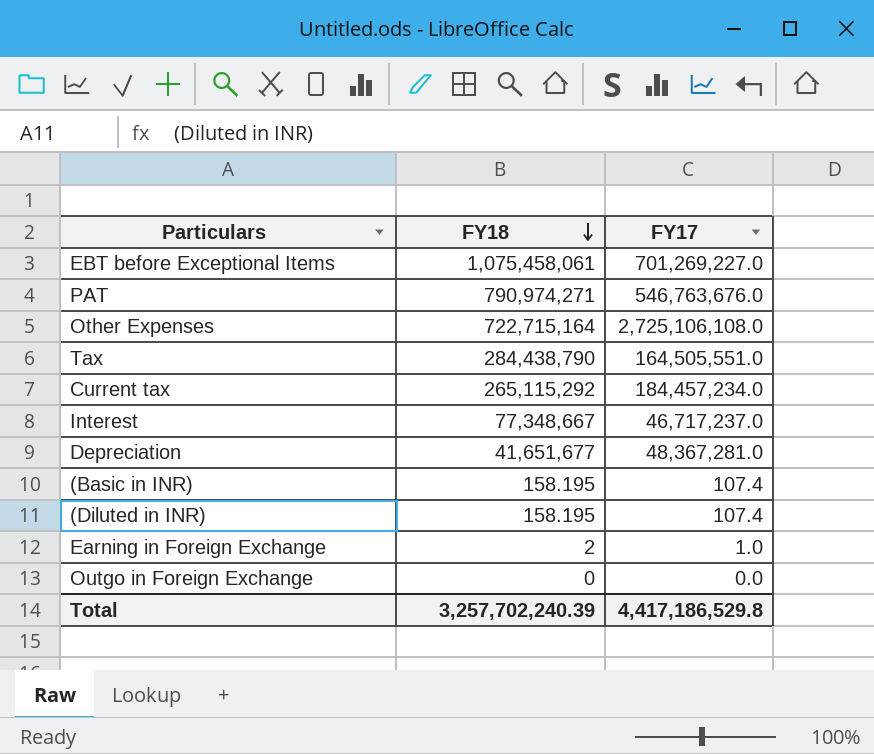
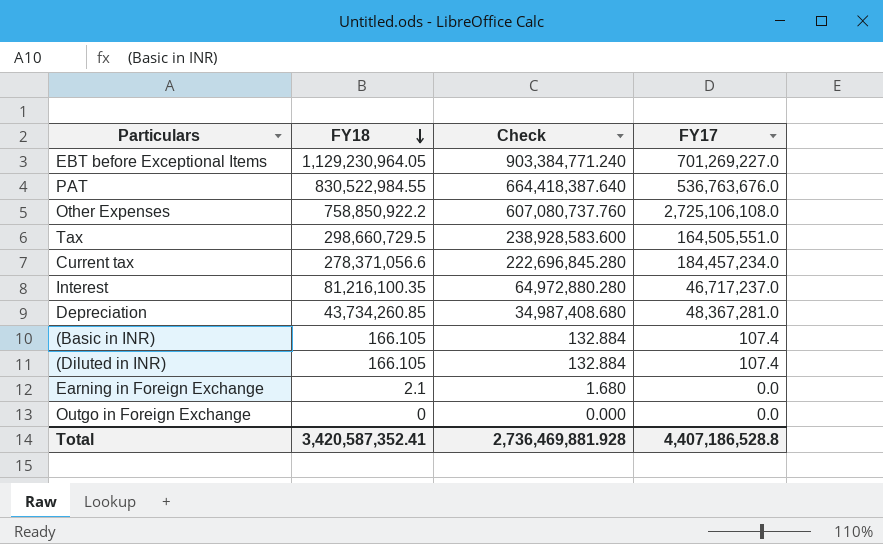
column Check | formula: none -> [FY18] * 0.8
EBT before Exceptional Items | FY18: 1,075,458,061 -> 1,129,230,964.05
PAT | FY18: 790,974,271 -> 830,522,984.55
PAT | FY17: 546,763,676.0 -> 536,763,676.0
Other Expenses | FY18: 722,715,164 -> 758,850,922.2
Tax | FY18: 284,438,790 -> 298,660,729.5
Current tax | FY18: 265,115,292 -> 278,371,056.6
Interest | FY18: 77,348,667 -> 81,216,100.35
Depreciation | FY18: 41,651,677 -> 43,734,260.85
(Basic in INR) | FY18: 158.195 -> 166.105
(Diluted in INR) | FY18: 158.195 -> 166.105
Earning in Foreign Exchange | FY18: 2 -> 2.1
Earning in Foreign Exchange | FY17: 1.0 -> 0.0
Total | FY18: 3,257,702,240.39 -> 3,420,587,352.41
Total | FY17: 4,417,186,529.8 -> 4,407,186,528.8

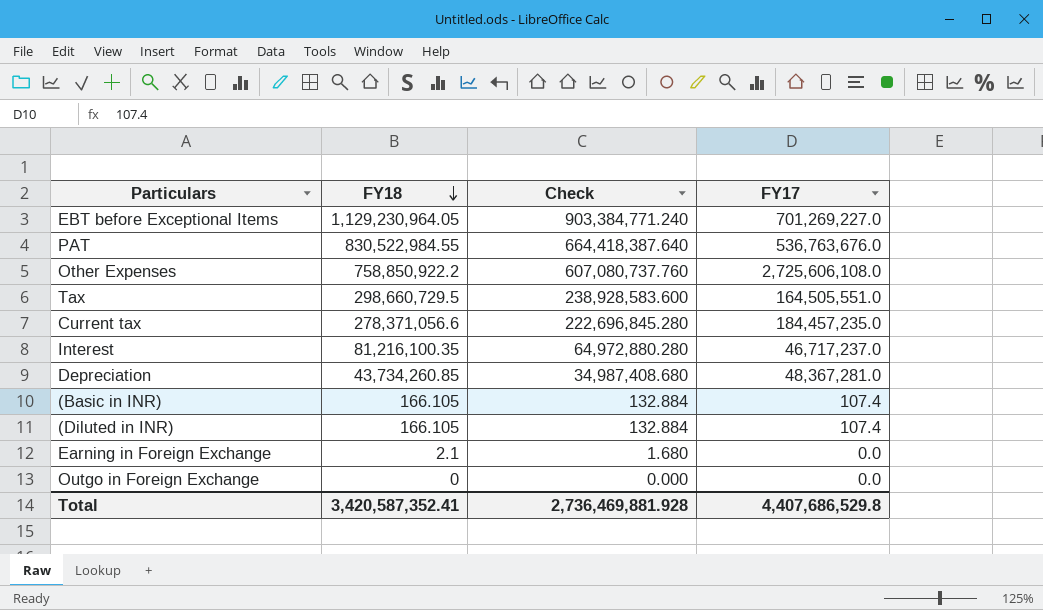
Other Expenses | FY17: 2,725,106,108.0 -> 2,725,606,108.0
Current tax | FY17: 184,457,234.0 -> 184,457,235.0
Total | FY17: 4,407,186,528.8 -> 4,407,686,529.8

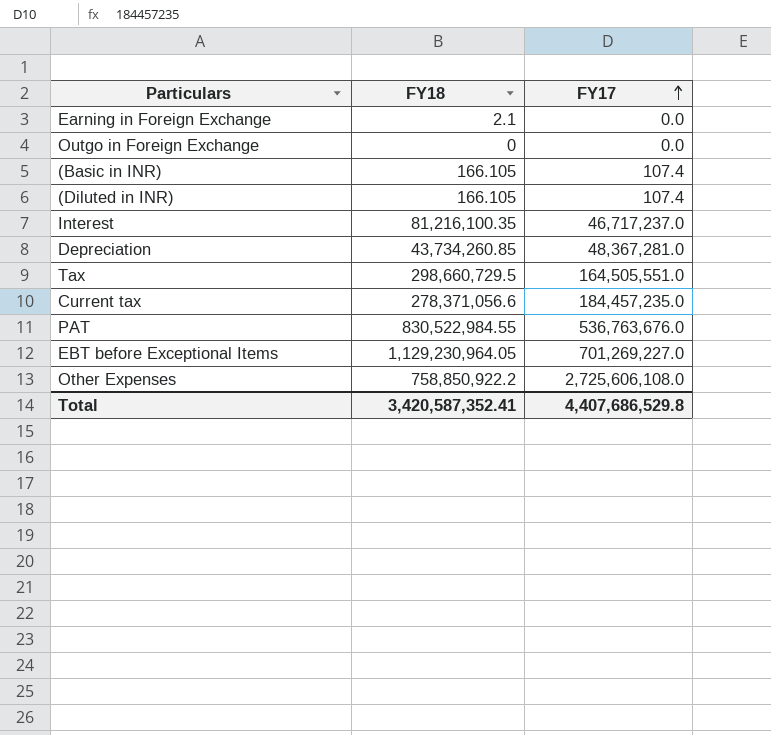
row order: FY18 descending -> FY17 ascending
column Check | formula: [FY18] * 0.8 -> none

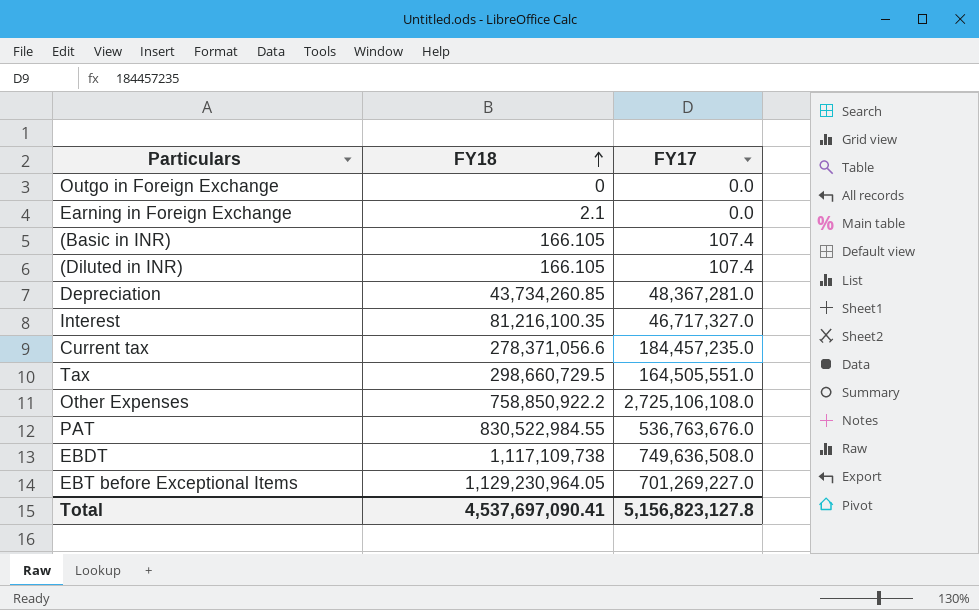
row order: FY17 ascending -> FY18 ascending
Interest | FY17: 46,717,237.0 -> 46,717,327.0
Other Expenses | FY17: 2,725,606,108.0 -> 2,725,106,108.0
row EBDT: none -> 1,117,109,738 | 749,636,508.0
Total | FY18: 3,420,587,352.41 -> 4,537,697,090.41
Total | FY17: 4,407,686,529.8 -> 5,156,823,127.8

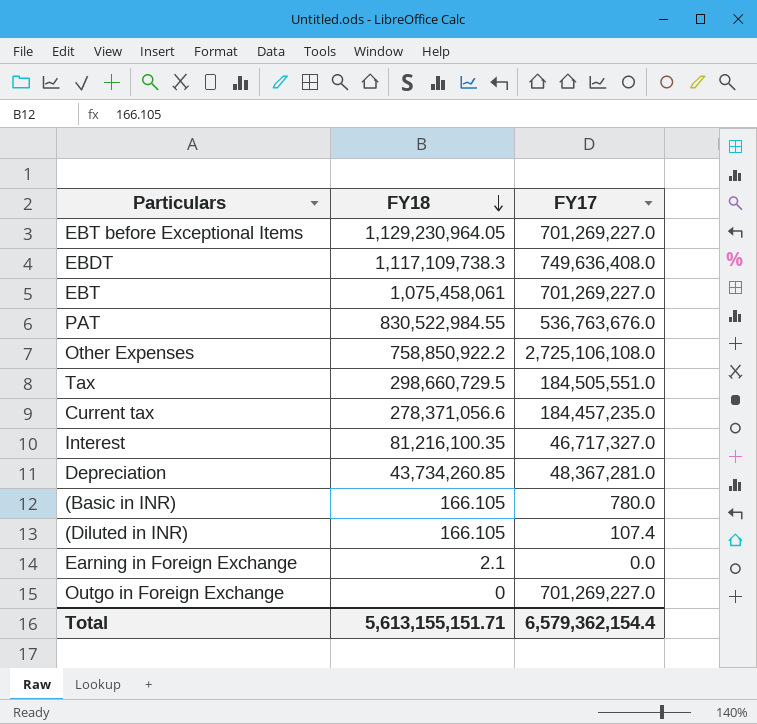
row order: FY18 ascending -> FY18 descending
EBDT | FY18: 1,117,109,738 -> 1,117,109,738.3
EBDT | FY17: 749,636,508.0 -> 749,636,408.0
row EBT: none -> 1,075,458,061 | 701,269,227.0
Tax | FY17: 164,505,551.0 -> 184,505,551.0
(Basic in INR) | FY17: 107.4 -> 780.0
Outgo in Foreign Exchange | FY17: 0.0 -> 701,269,227.0
Total | FY18: 4,537,697,090.41 -> 5,613,155,151.71
Total | FY17: 5,156,823,127.8 -> 6,579,362,154.4

